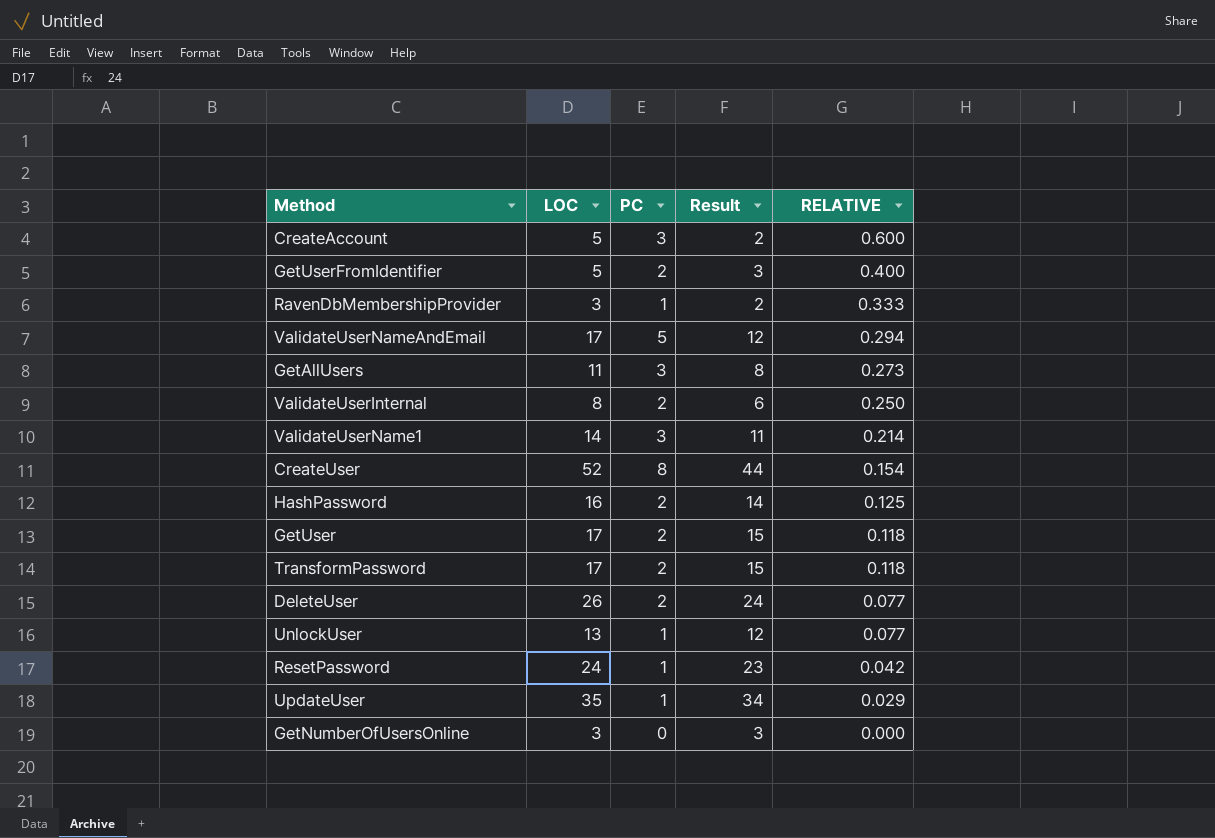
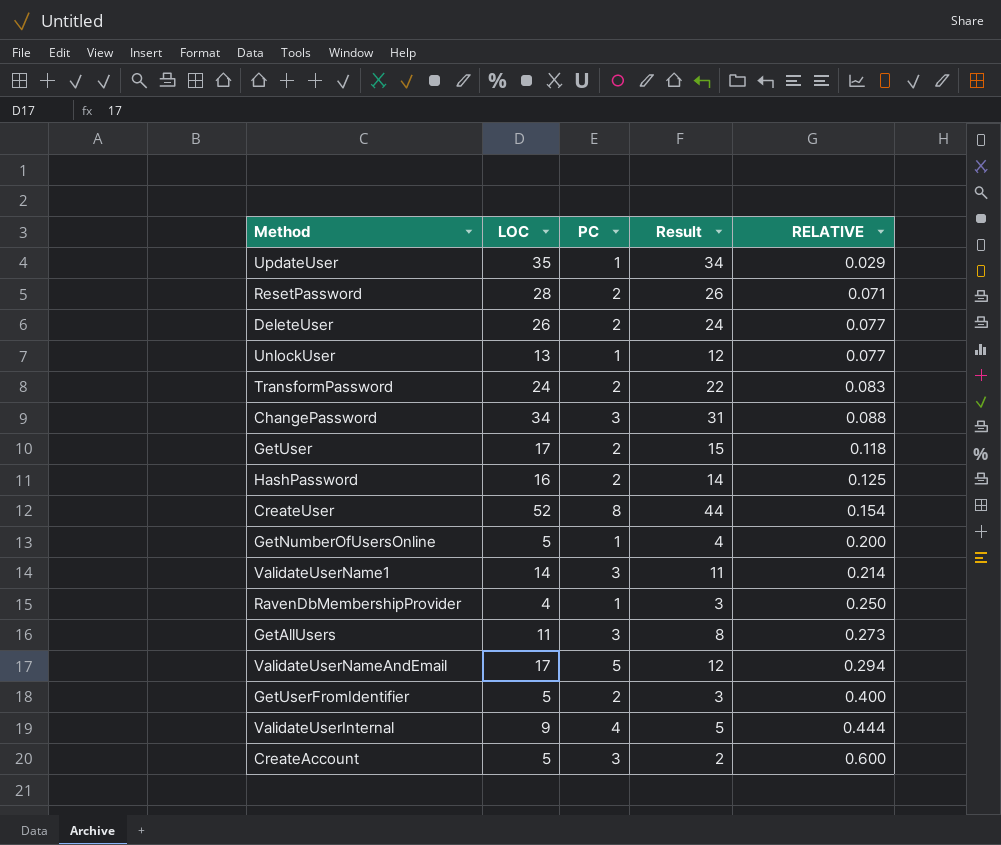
row order: RELATIVE descending -> RELATIVE ascending
ResetPassword | LOC: 24 -> 28
ResetPassword | PC: 1 -> 2
ResetPassword | Result: 23 -> 26
ResetPassword | RELATIVE: 0.042 -> 0.071
TransformPassword | LOC: 17 -> 24
TransformPassword | Result: 15 -> 22
TransformPassword | RELATIVE: 0.118 -> 0.083
row ChangePassword: none -> 34 | 3 | 31 | 0.088
GetNumberOfUsersOnline | LOC: 3 -> 5
GetNumberOfUsersOnline | PC: 0 -> 1
GetNumberOfUsersOnline | Result: 3 -> 4
GetNumberOfUsersOnline | RELATIVE: 0.000 -> 0.200
RavenDbMembershipProvider | LOC: 3 -> 4
RavenDbMembershipProvider | Result: 2 -> 3
RavenDbMembershipProvider | RELATIVE: 0.333 -> 0.250
ValidateUserInternal | LOC: 8 -> 9
ValidateUserInternal | PC: 2 -> 4
ValidateUserInternal | Result: 6 -> 5
ValidateUserInternal | RELATIVE: 0.250 -> 0.444

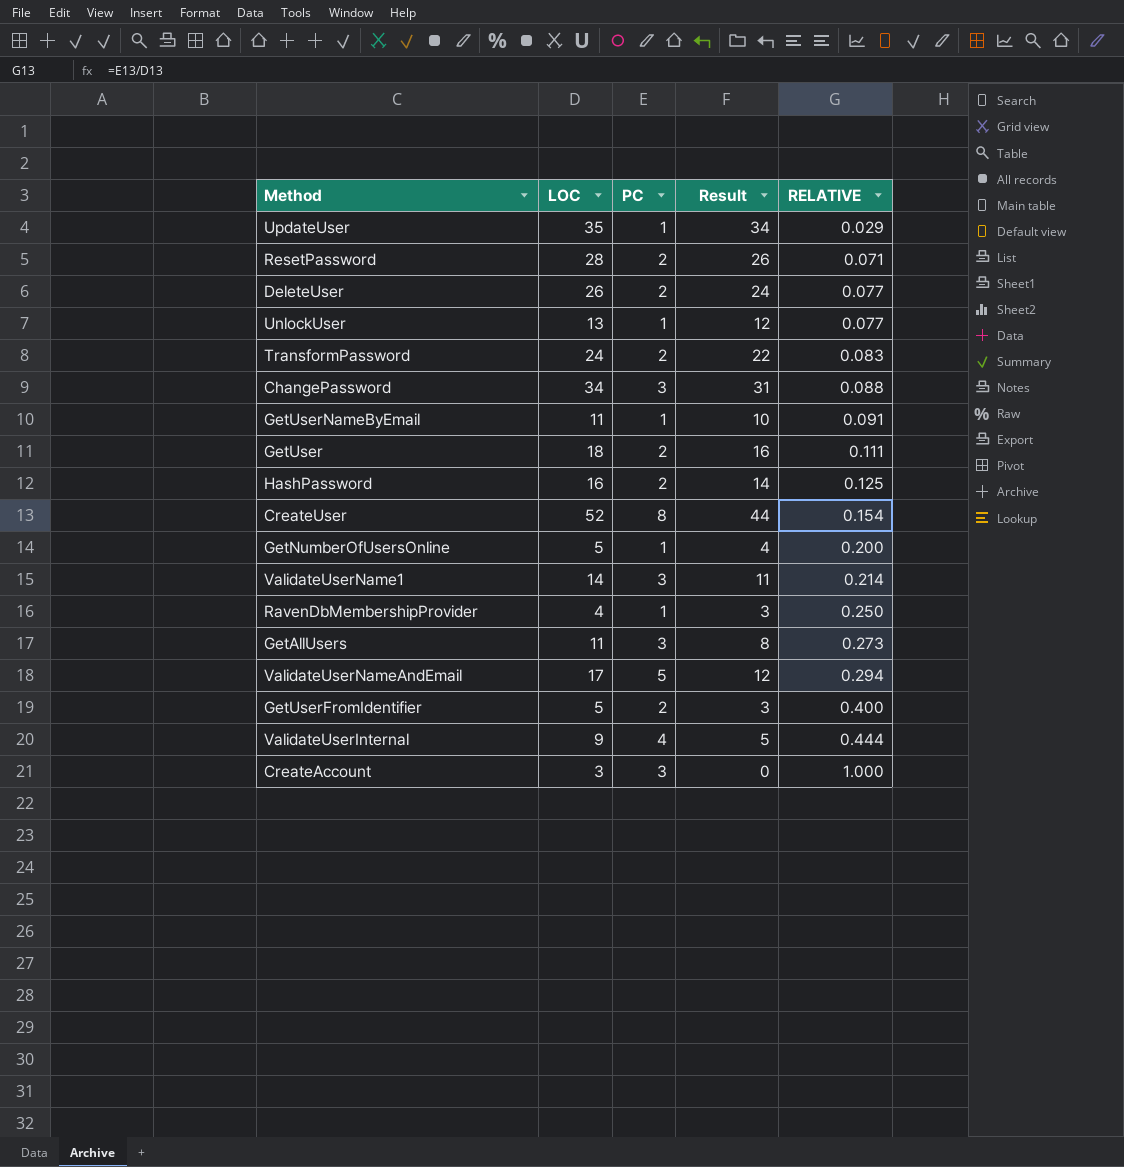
row GetUserNameByEmail: none -> 11 | 1 | 10 | 0.091
GetUser | LOC: 17 -> 18
GetUser | Result: 15 -> 16
GetUser | RELATIVE: 0.118 -> 0.111
CreateAccount | LOC: 5 -> 3
CreateAccount | Result: 2 -> 0
CreateAccount | RELATIVE: 0.600 -> 1.000

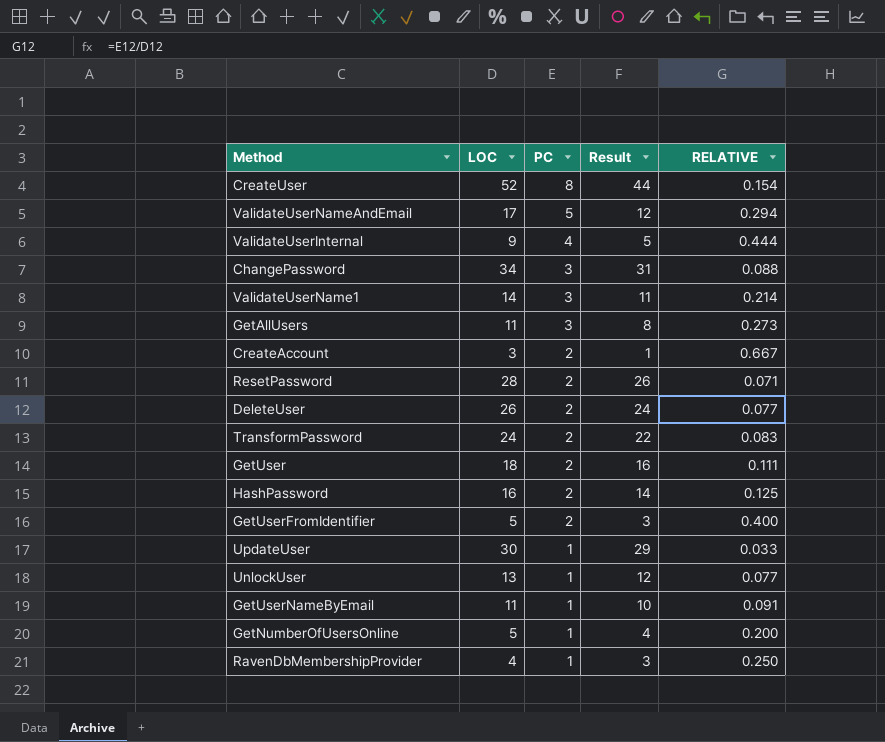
row order: RELATIVE ascending -> PC descending
CreateAccount | PC: 3 -> 2
CreateAccount | Result: 0 -> 1
CreateAccount | RELATIVE: 1.000 -> 0.667
UpdateUser | LOC: 35 -> 30
UpdateUser | Result: 34 -> 29
UpdateUser | RELATIVE: 0.029 -> 0.033

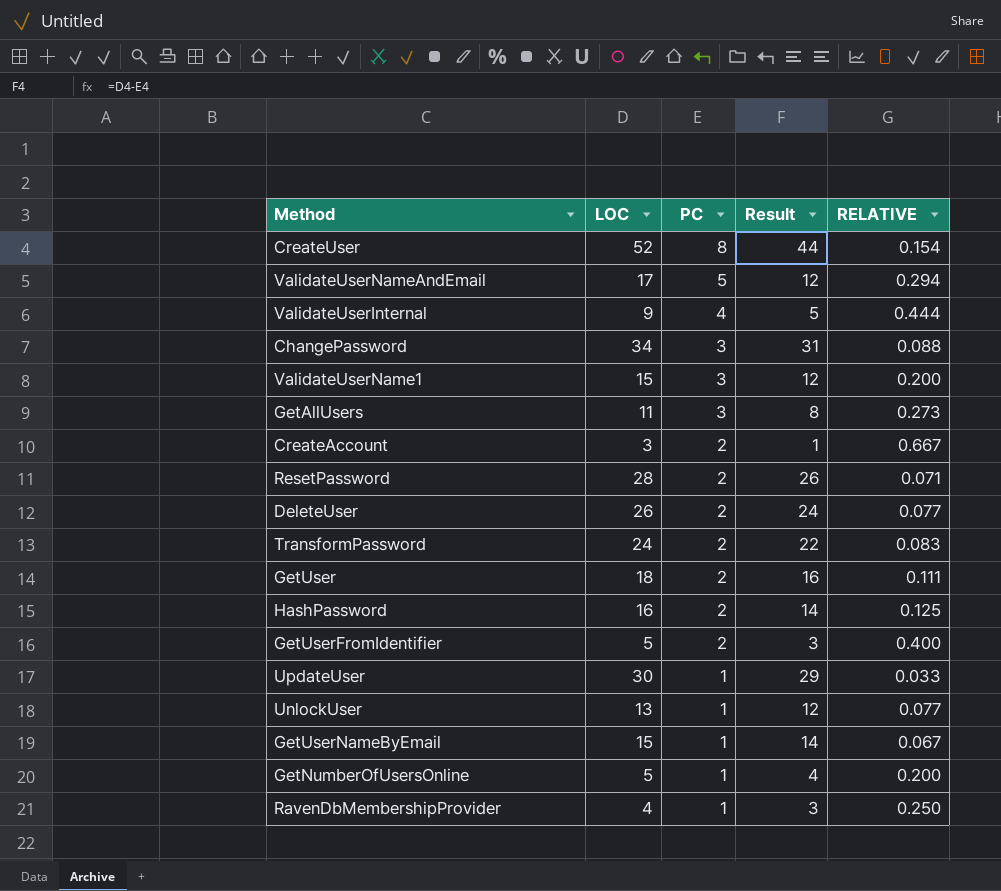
ValidateUserName1 | LOC: 14 -> 15
ValidateUserName1 | Result: 11 -> 12
ValidateUserName1 | RELATIVE: 0.214 -> 0.200
GetUserNameByEmail | LOC: 11 -> 15
GetUserNameByEmail | Result: 10 -> 14
GetUserNameByEmail | RELATIVE: 0.091 -> 0.067

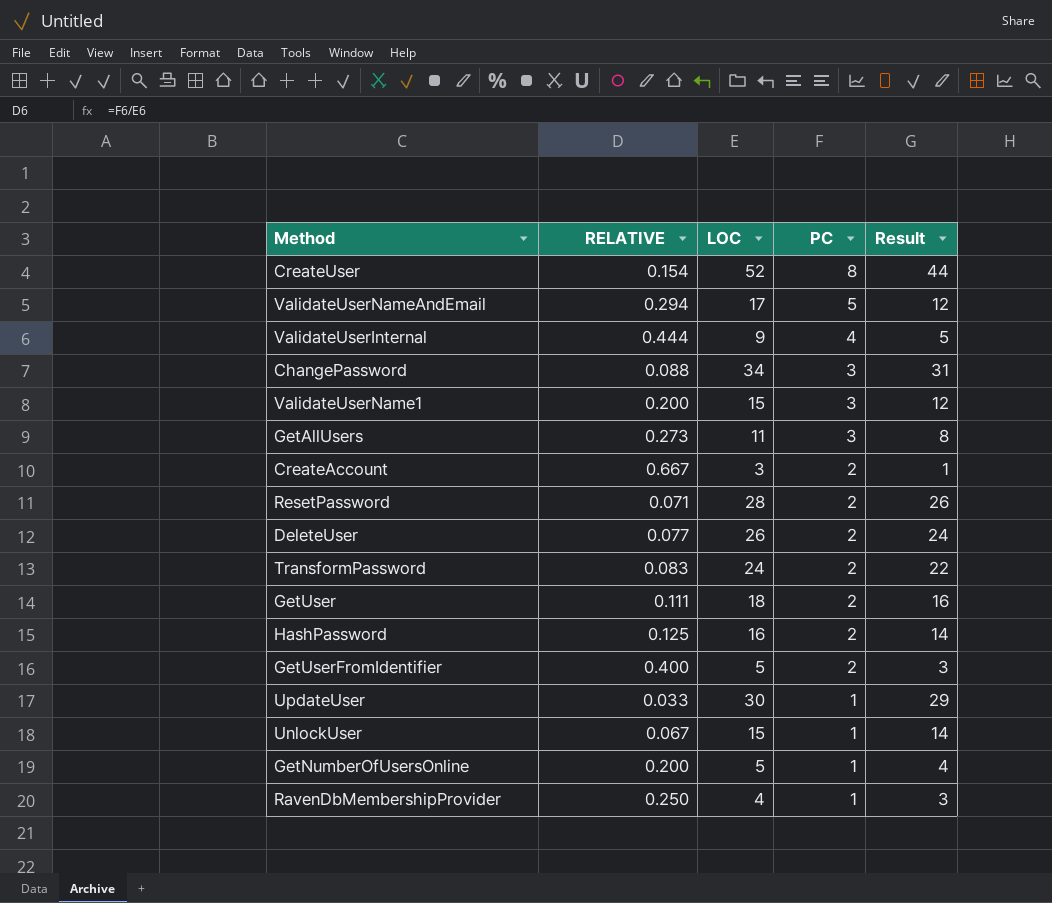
column RELATIVE | position: 5 -> 2
row GetUserNameByEmail: 15 | 1 | 14 | 0.067 -> none
UnlockUser | RELATIVE: 0.077 -> 0.067
UnlockUser | LOC: 13 -> 15
UnlockUser | Result: 12 -> 14

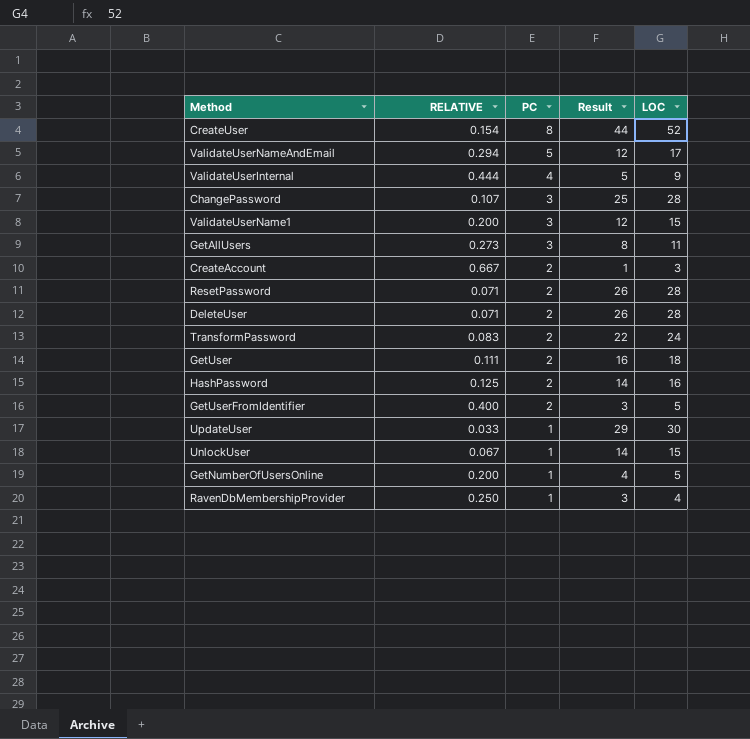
column LOC | position: 3 -> 5
ChangePassword | RELATIVE: 0.088 -> 0.107
ChangePassword | Result: 31 -> 25
ChangePassword | LOC: 34 -> 28
DeleteUser | RELATIVE: 0.077 -> 0.071
DeleteUser | Result: 24 -> 26
DeleteUser | LOC: 26 -> 28

